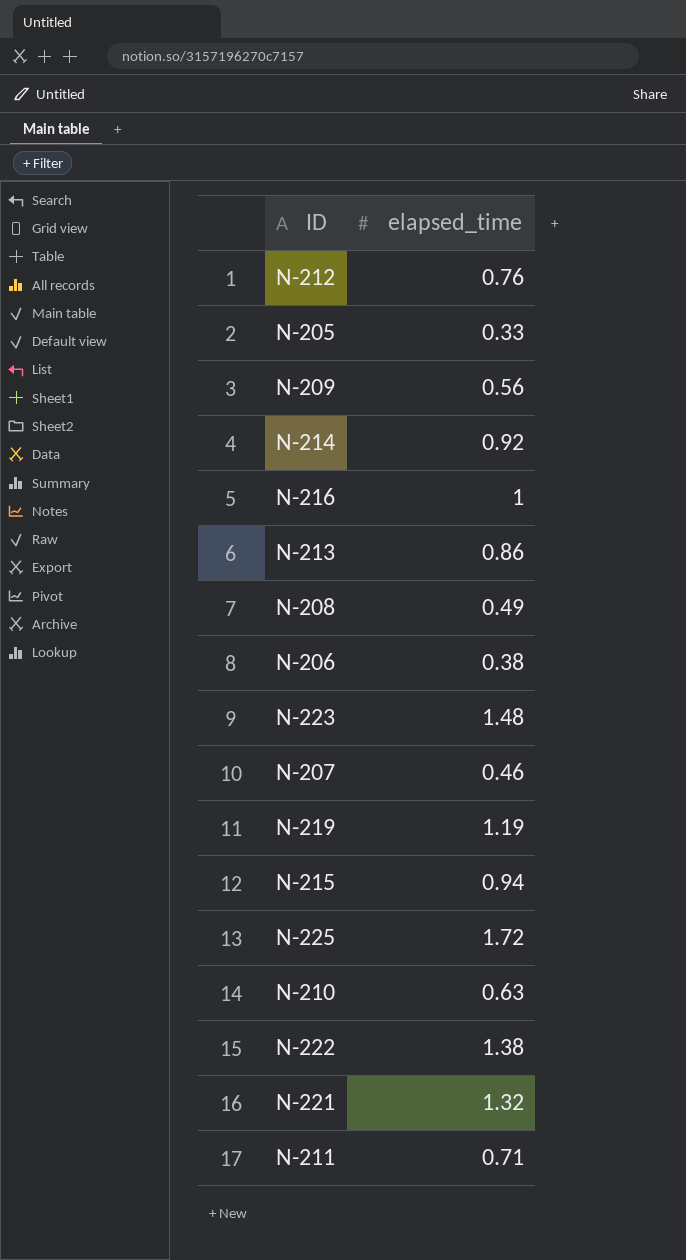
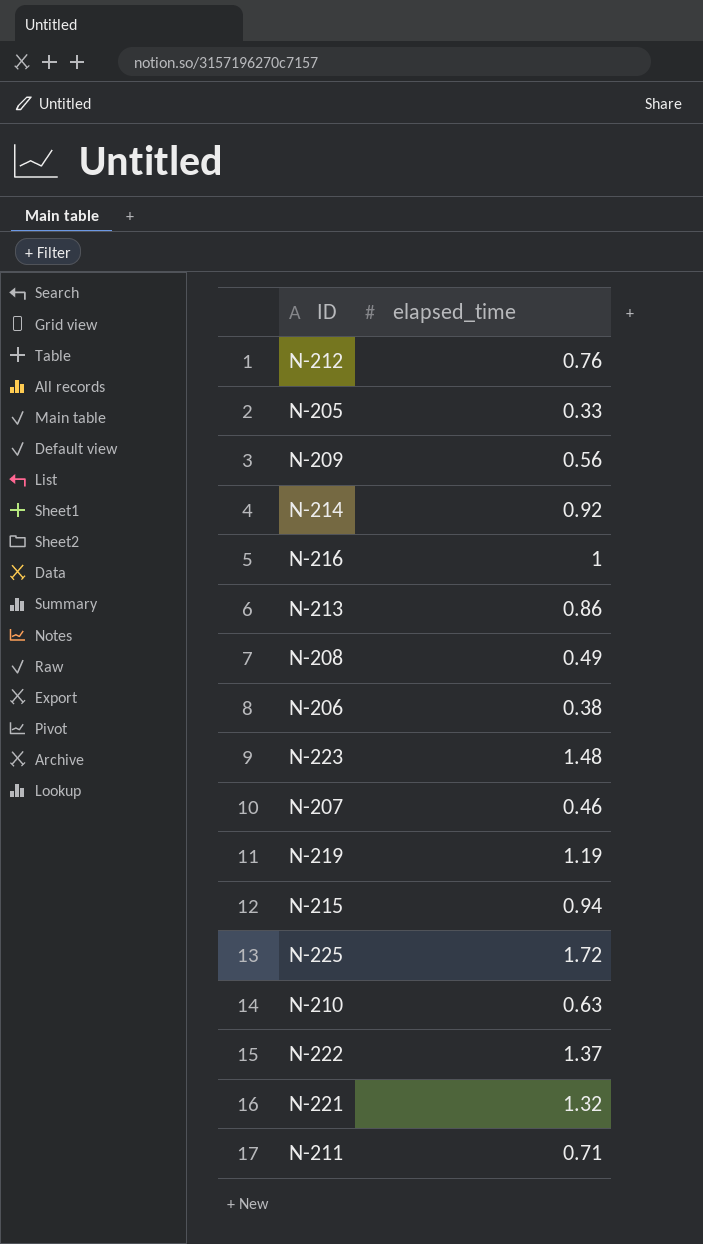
N-222 | elapsed_time: 1.38 -> 1.37

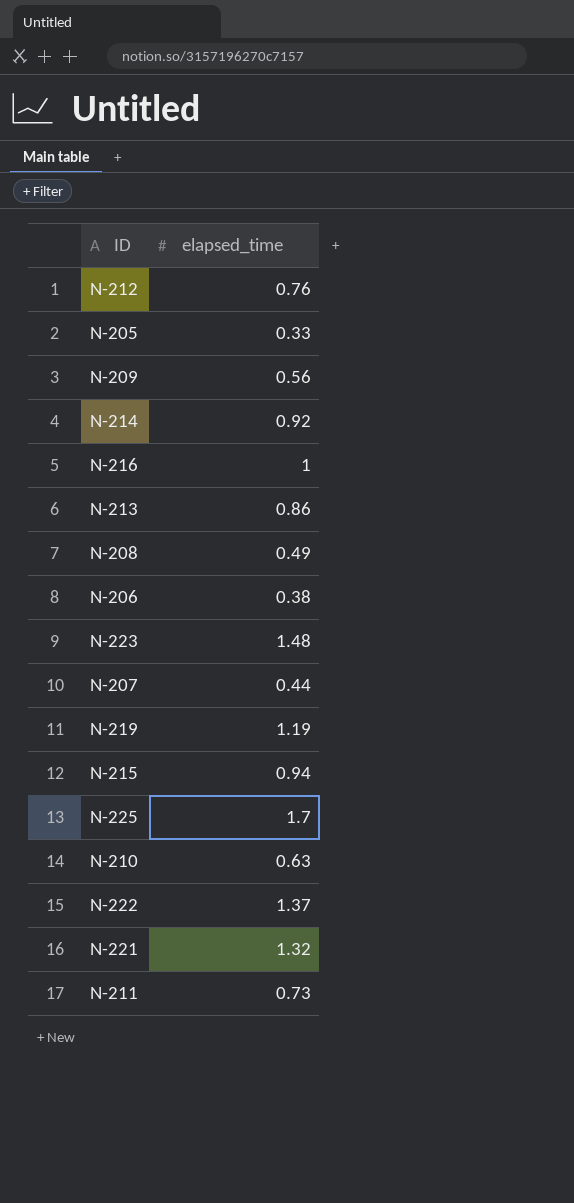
N-207 | elapsed_time: 0.46 -> 0.44
N-225 | elapsed_time: 1.72 -> 1.7
N-211 | elapsed_time: 0.71 -> 0.73

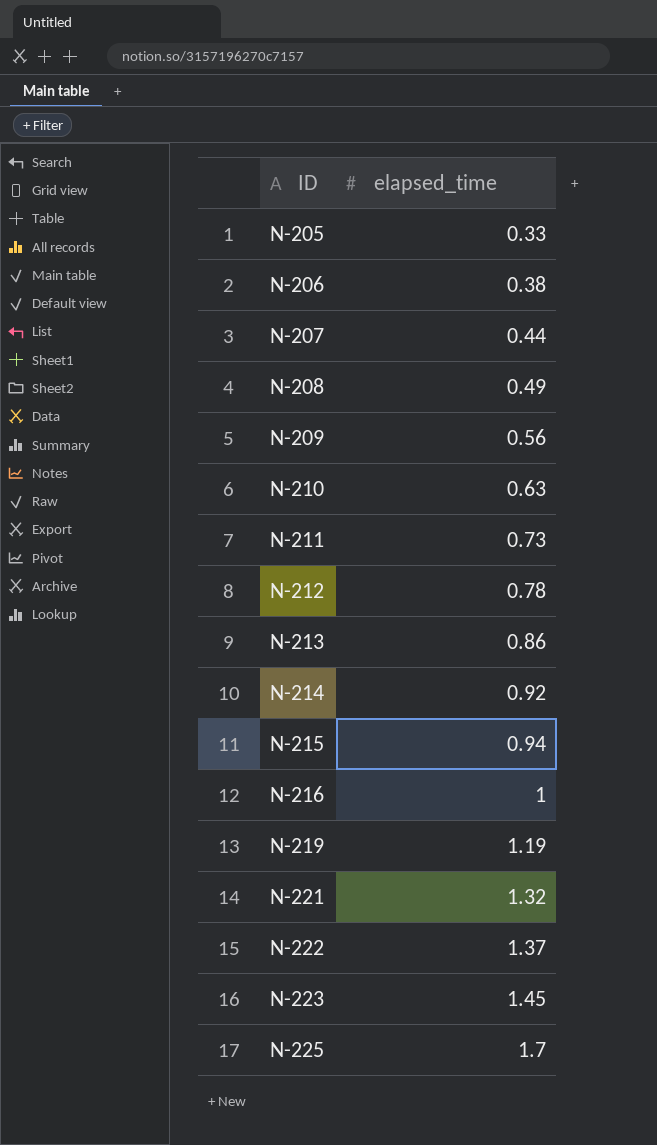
row order: none -> ID ascending
N-212 | elapsed_time: 0.76 -> 0.78
N-223 | elapsed_time: 1.48 -> 1.45

